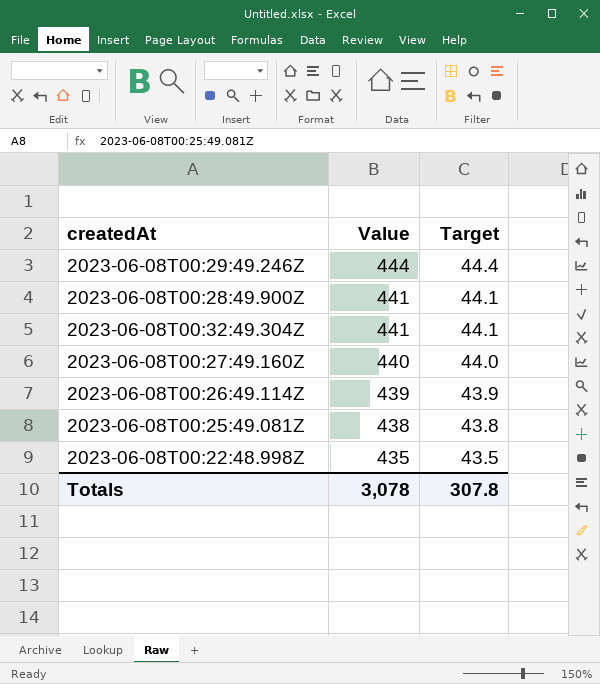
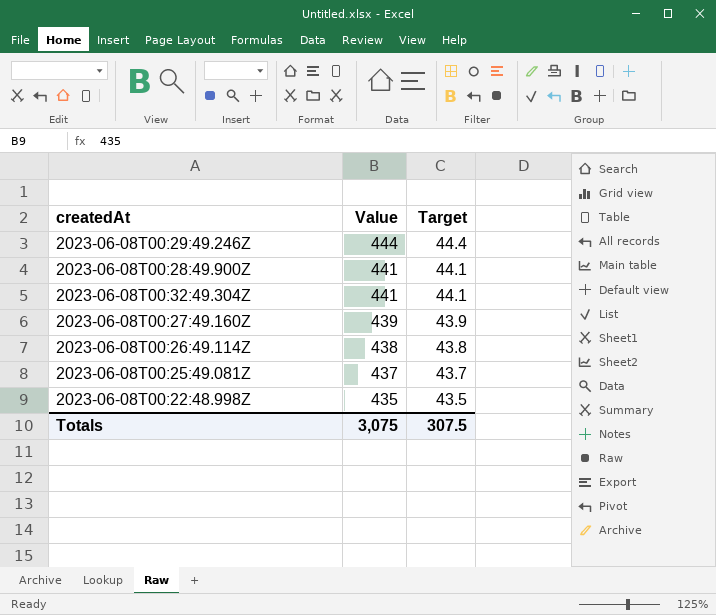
2023-06-08T00:27:49.160Z | Value: 440 -> 439
2023-06-08T00:27:49.160Z | Target: 44.0 -> 43.9
2023-06-08T00:26:49.114Z | Value: 439 -> 438
2023-06-08T00:26:49.114Z | Target: 43.9 -> 43.8
2023-06-08T00:25:49.081Z | Value: 438 -> 437
2023-06-08T00:25:49.081Z | Target: 43.8 -> 43.7
Totals | Value: 3,078 -> 3,075
Totals | Target: 307.8 -> 307.5

